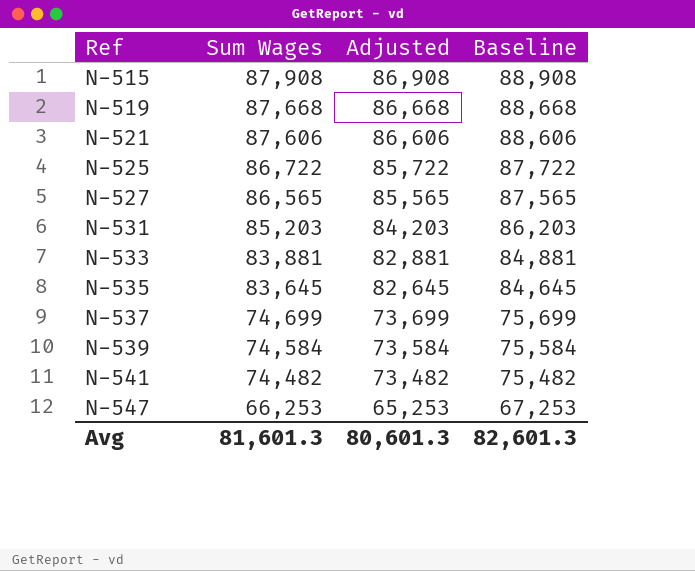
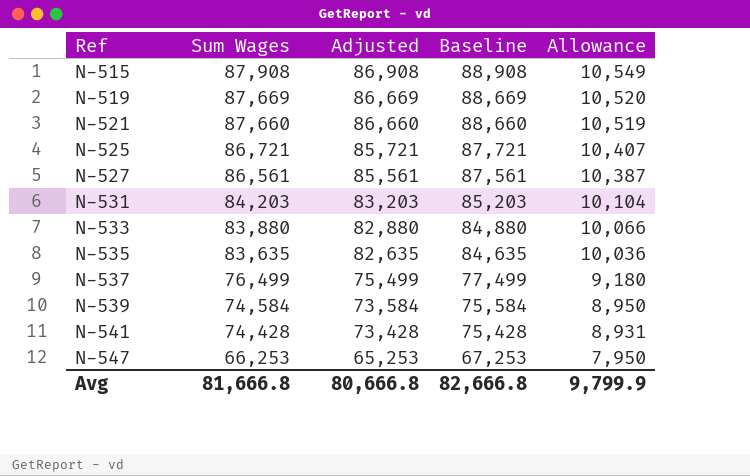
column Allowance | formula: none -> [Sum Wages] * 0.12
N-519 | Sum Wages: 87,668 -> 87,669
N-519 | Adjusted: 86,668 -> 86,669
N-519 | Baseline: 88,668 -> 88,669
N-521 | Sum Wages: 87,606 -> 87,660
N-521 | Adjusted: 86,606 -> 86,660
N-521 | Baseline: 88,606 -> 88,660
N-525 | Sum Wages: 86,722 -> 86,721
N-525 | Adjusted: 85,722 -> 85,721
N-525 | Baseline: 87,722 -> 87,721
N-527 | Sum Wages: 86,565 -> 86,561
N-527 | Adjusted: 85,565 -> 85,561
N-527 | Baseline: 87,565 -> 87,561
N-531 | Sum Wages: 85,203 -> 84,203
N-531 | Adjusted: 84,203 -> 83,203
N-531 | Baseline: 86,203 -> 85,203
N-533 | Sum Wages: 83,881 -> 83,880
N-533 | Adjusted: 82,881 -> 82,880
N-533 | Baseline: 84,881 -> 84,880
N-535 | Sum Wages: 83,645 -> 83,635
N-535 | Adjusted: 82,645 -> 82,635
N-535 | Baseline: 84,645 -> 84,635
N-537 | Sum Wages: 74,699 -> 76,499
N-537 | Adjusted: 73,699 -> 75,499
N-537 | Baseline: 75,699 -> 77,499
N-541 | Sum Wages: 74,482 -> 74,428
N-541 | Adjusted: 73,482 -> 73,428
N-541 | Baseline: 75,482 -> 75,428
Avg | Sum Wages: 81,601.3 -> 81,666.8
Avg | Adjusted: 80,601.3 -> 80,666.8
Avg | Baseline: 82,601.3 -> 82,666.8

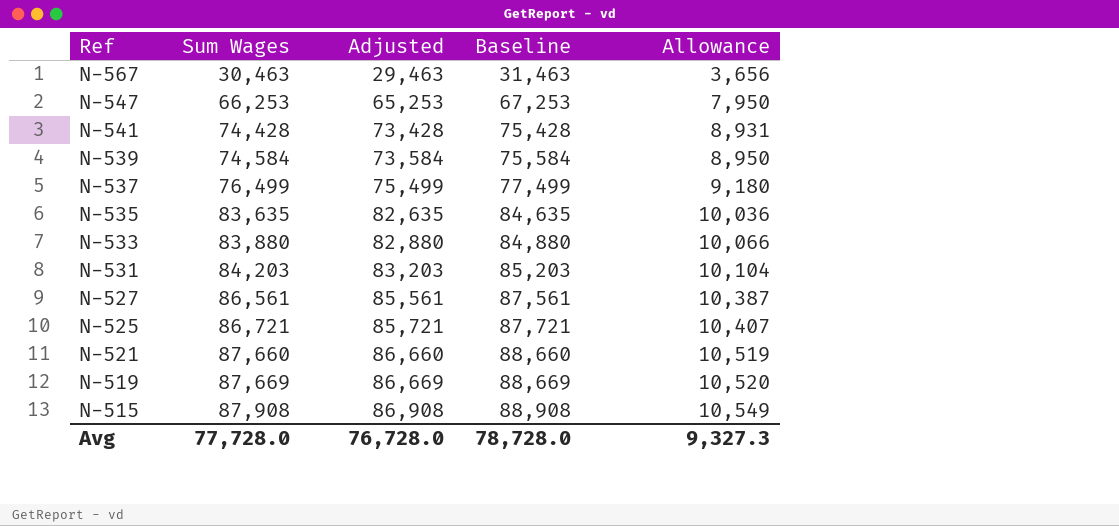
row order: Ref ascending -> Ref descending
row N-567: none -> 30,463 | 29,463 | 31,463 | 3,656
Avg | Sum Wages: 81,666.8 -> 77,728.0
Avg | Adjusted: 80,666.8 -> 76,728.0
Avg | Baseline: 82,666.8 -> 78,728.0
Avg | Allowance: 9,799.9 -> 9,327.3

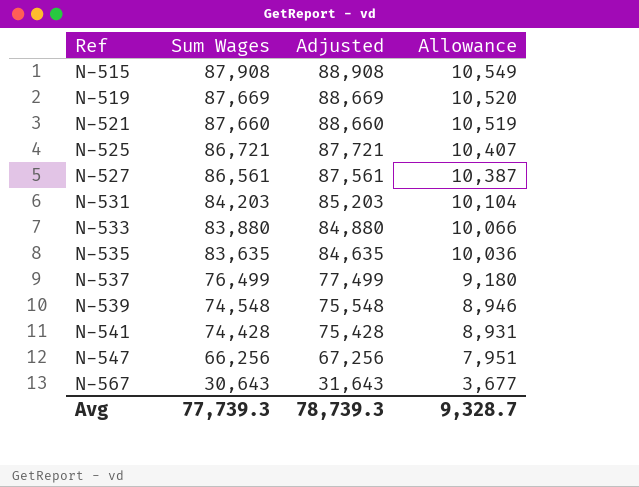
row order: Ref descending -> Ref ascending
column Baseline | formula: [Sum Wages] + 1000 -> none
column Adjusted | formula: [Sum Wages] - 1000 -> [Sum Wages] + 1000
N-539 | Sum Wages: 74,584 -> 74,548
N-539 | Allowance: 8,950 -> 8,946
N-547 | Sum Wages: 66,253 -> 66,256
N-547 | Allowance: 7,950 -> 7,951
N-567 | Sum Wages: 30,463 -> 30,643
N-567 | Allowance: 3,656 -> 3,677
Avg | Sum Wages: 77,728.0 -> 77,739.3
Avg | Adjusted: 76,728.0 -> 78,739.3
Avg | Allowance: 9,327.3 -> 9,328.7

